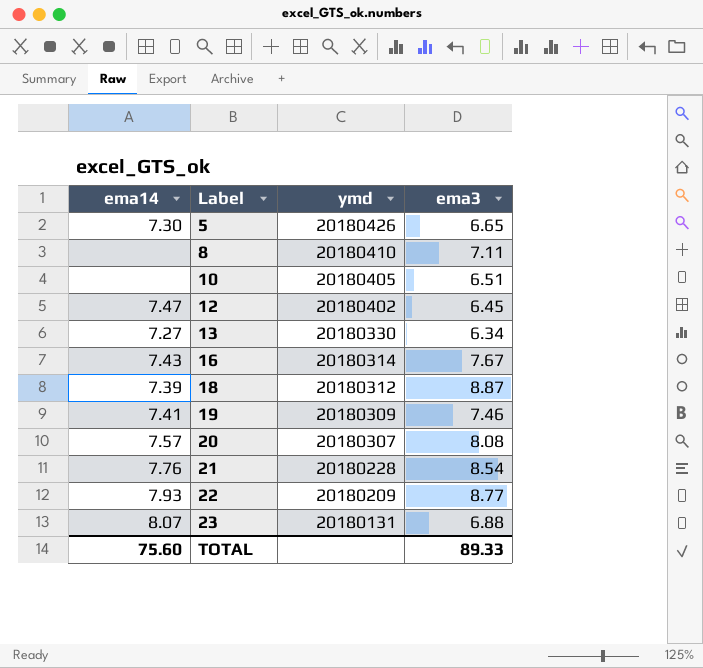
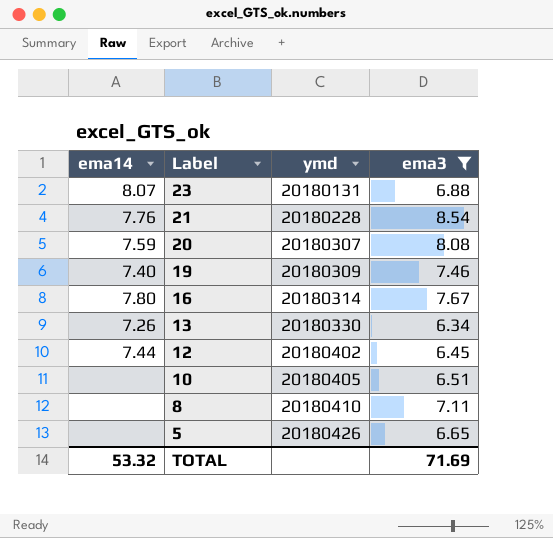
filter: none -> ema3 <= 8.54
row order: Label ascending -> Label descending
20 | ema14: 7.57 -> 7.59
19 | ema14: 7.41 -> 7.40
16 | ema14: 7.43 -> 7.80
13 | ema14: 7.27 -> 7.26
12 | ema14: 7.47 -> 7.44
5 | ema14: 7.30 -> none
TOTAL | ema14: 75.60 -> 53.32
TOTAL | ema3: 89.33 -> 71.69

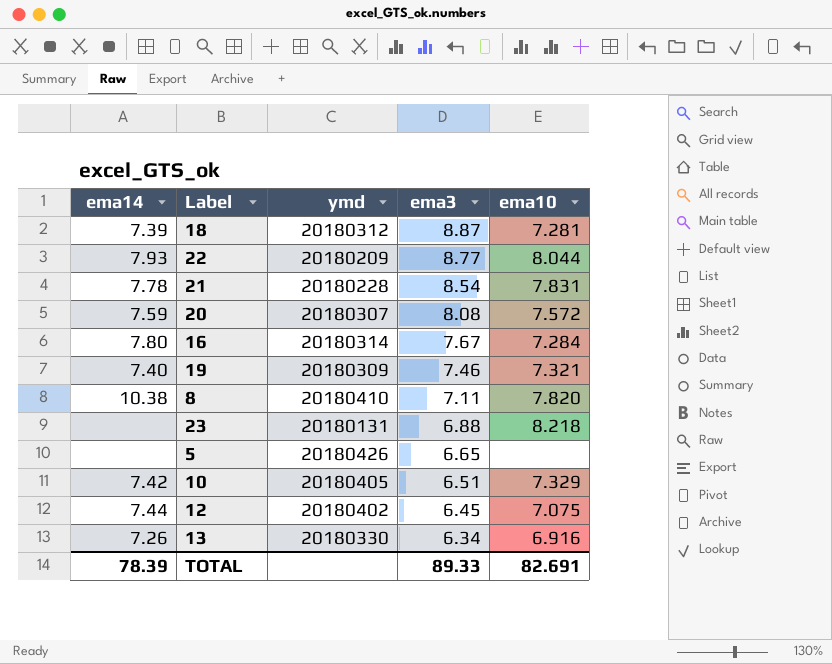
filter: ema3 <= 8.54 -> none
row order: Label descending -> ema3 descending
column ema10 | position: none -> 5
21 | ema14: 7.76 -> 7.78
8 | ema14: none -> 10.38
23 | ema14: 8.07 -> none
10 | ema14: none -> 7.42
TOTAL | ema14: 53.32 -> 78.39
TOTAL | ema3: 71.69 -> 89.33

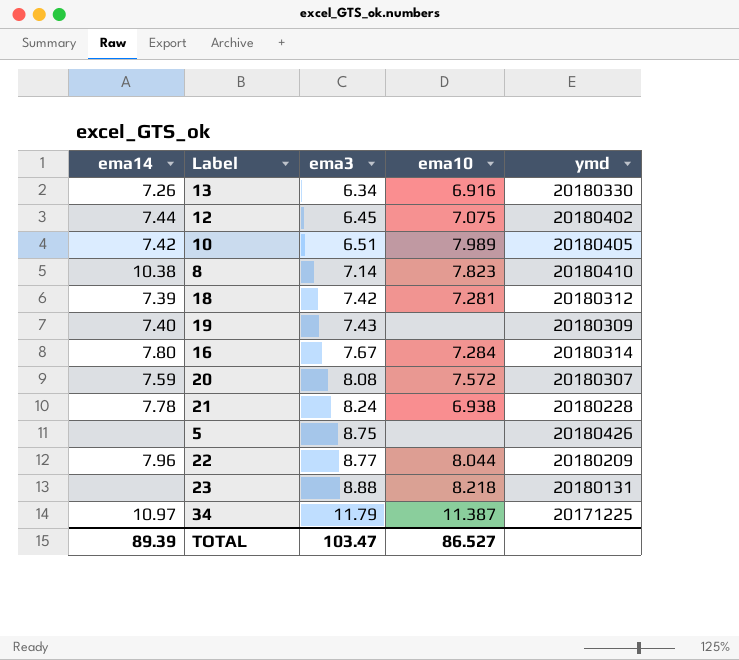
row order: ema3 descending -> ema3 ascending
column ymd | position: 3 -> 5
10 | ema10: 7.329 -> 7.989
8 | ema3: 7.11 -> 7.14
8 | ema10: 7.820 -> 7.823
18 | ema3: 8.87 -> 7.42
19 | ema3: 7.46 -> 7.43
19 | ema10: 7.321 -> none
21 | ema3: 8.54 -> 8.24
21 | ema10: 7.831 -> 6.938
5 | ema3: 6.65 -> 8.75
22 | ema14: 7.93 -> 7.96
23 | ema3: 6.88 -> 8.88
row 34: none -> 10.97 | 11.79 | 11.387 | 20171225
TOTAL | ema14: 78.39 -> 89.39
TOTAL | ema3: 89.33 -> 103.47
TOTAL | ema10: 82.691 -> 86.527

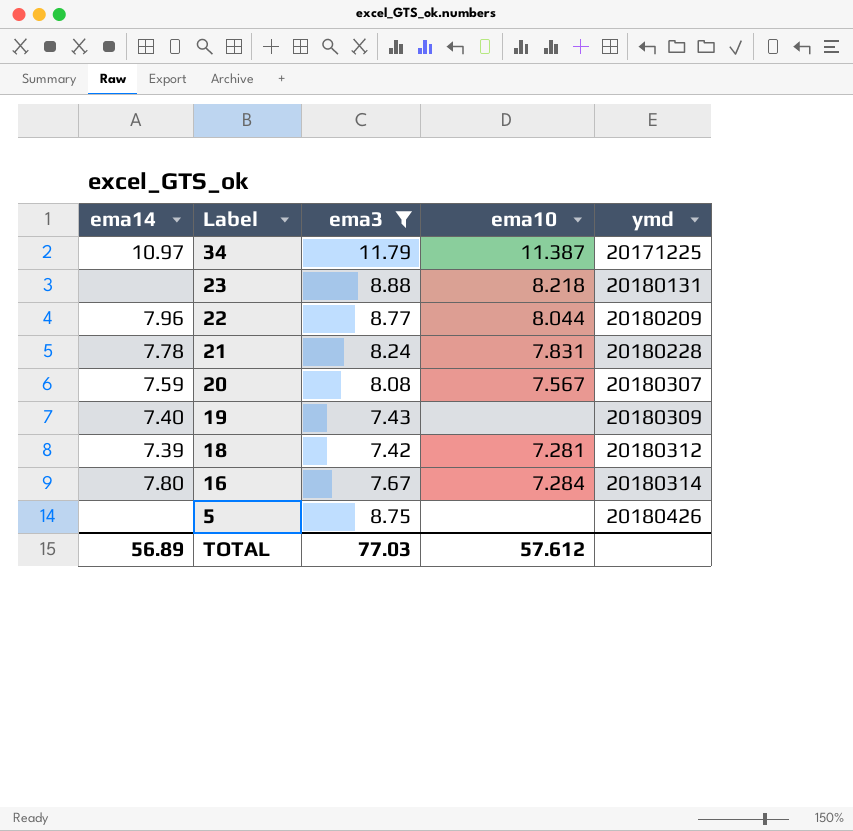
filter: none -> ema3 >= 7.42
row order: ema3 ascending -> Label descending
21 | ema10: 6.938 -> 7.831
20 | ema10: 7.572 -> 7.567
TOTAL | ema14: 89.39 -> 56.89
TOTAL | ema3: 103.47 -> 77.03
TOTAL | ema10: 86.527 -> 57.612

